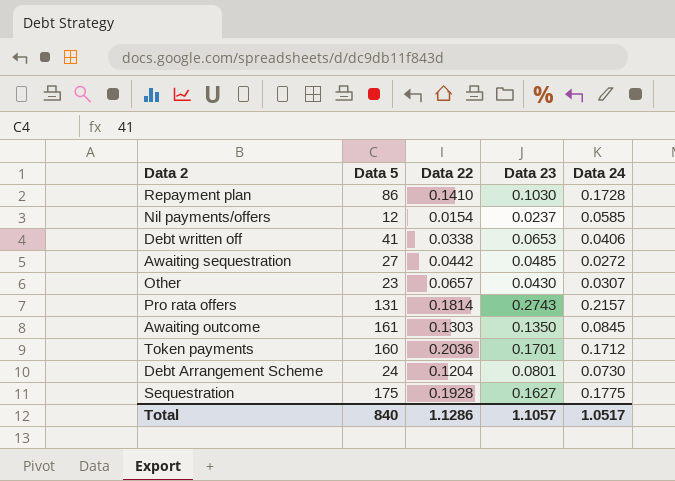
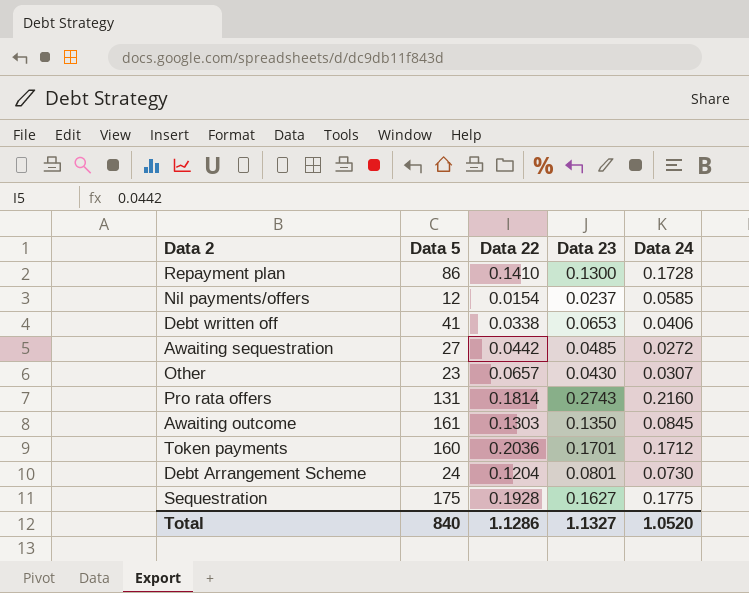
Repayment plan | Data 23: 0.1030 -> 0.1300
Pro rata offers | Data 24: 0.2157 -> 0.2160
Total | Data 23: 1.1057 -> 1.1327
Total | Data 24: 1.0517 -> 1.0520

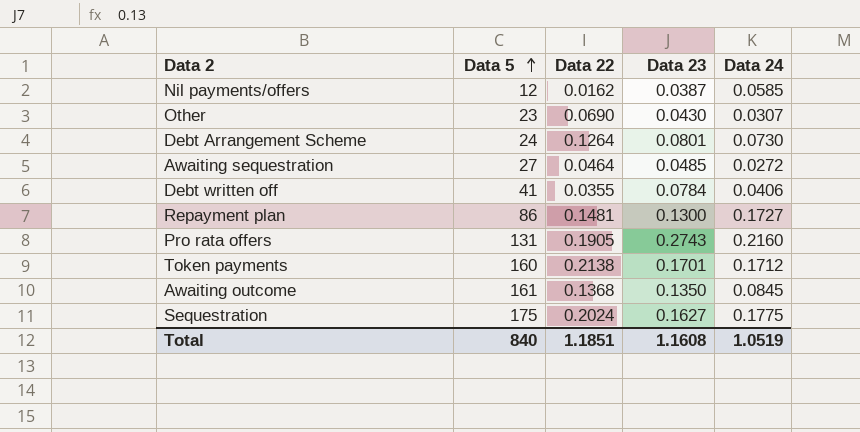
row order: none -> Data 5 ascending
Nil payments/offers | Data 22: 0.0154 -> 0.0162
Nil payments/offers | Data 23: 0.0237 -> 0.0387
Other | Data 22: 0.0657 -> 0.0690
Debt Arrangement Scheme | Data 22: 0.1204 -> 0.1264
Awaiting sequestration | Data 22: 0.0442 -> 0.0464
Debt written off | Data 22: 0.0338 -> 0.0355
Debt written off | Data 23: 0.0653 -> 0.0784
Repayment plan | Data 22: 0.1410 -> 0.1481
Repayment plan | Data 24: 0.1728 -> 0.1727
Pro rata offers | Data 22: 0.1814 -> 0.1905
Token payments | Data 22: 0.2036 -> 0.2138
Awaiting outcome | Data 22: 0.1303 -> 0.1368
Sequestration | Data 22: 0.1928 -> 0.2024
Total | Data 22: 1.1286 -> 1.1851
Total | Data 23: 1.1327 -> 1.1608
Total | Data 24: 1.0520 -> 1.0519

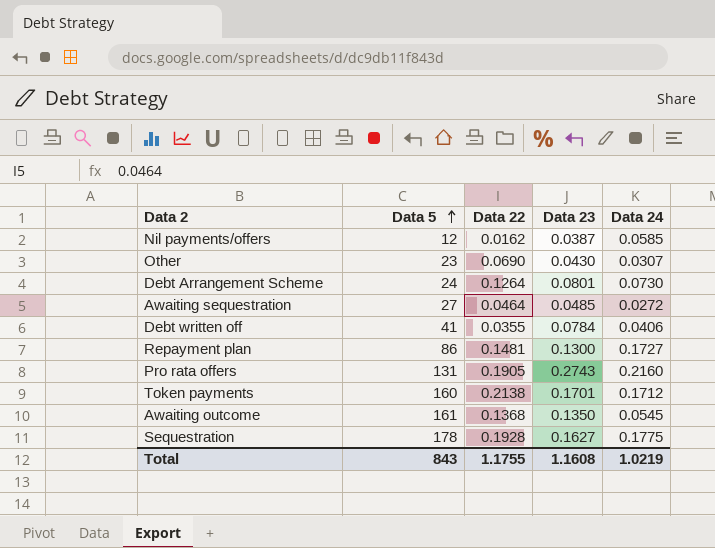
Awaiting outcome | Data 24: 0.0845 -> 0.0545
Sequestration | Data 5: 175 -> 178
Sequestration | Data 22: 0.2024 -> 0.1928
Total | Data 5: 840 -> 843
Total | Data 22: 1.1851 -> 1.1755
Total | Data 24: 1.0519 -> 1.0219

